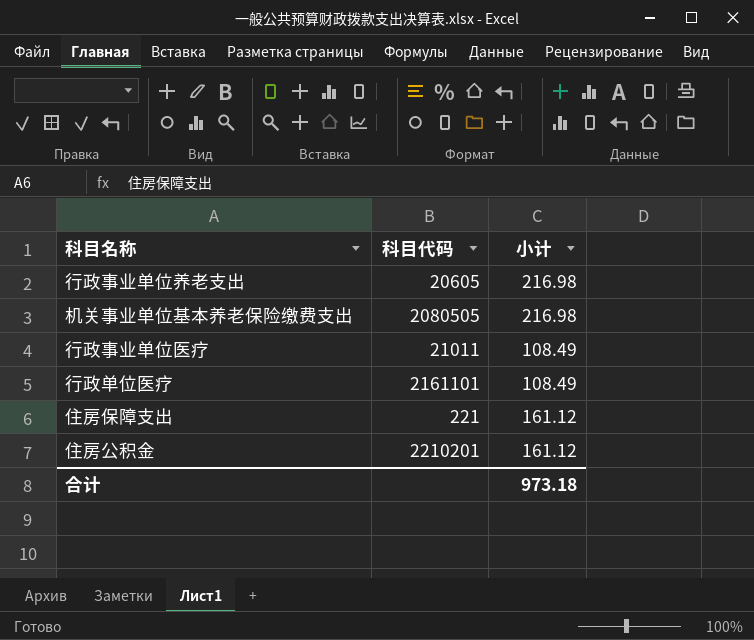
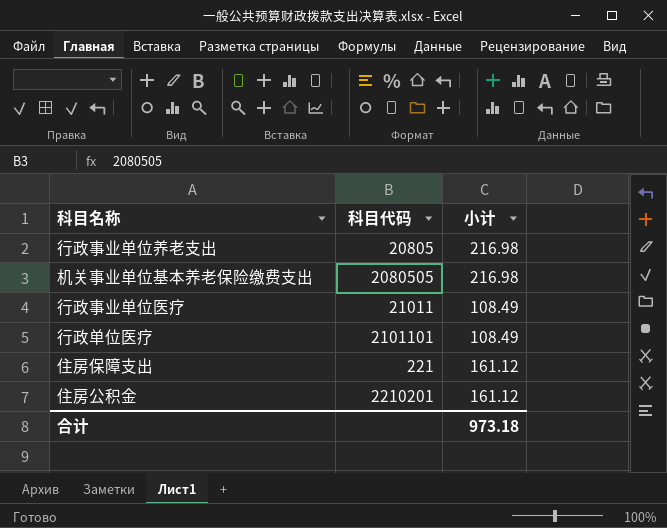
行政事业单位养老支出 | 科目代码: 20605 -> 20805
行政单位医疗 | 科目代码: 2161101 -> 2101101

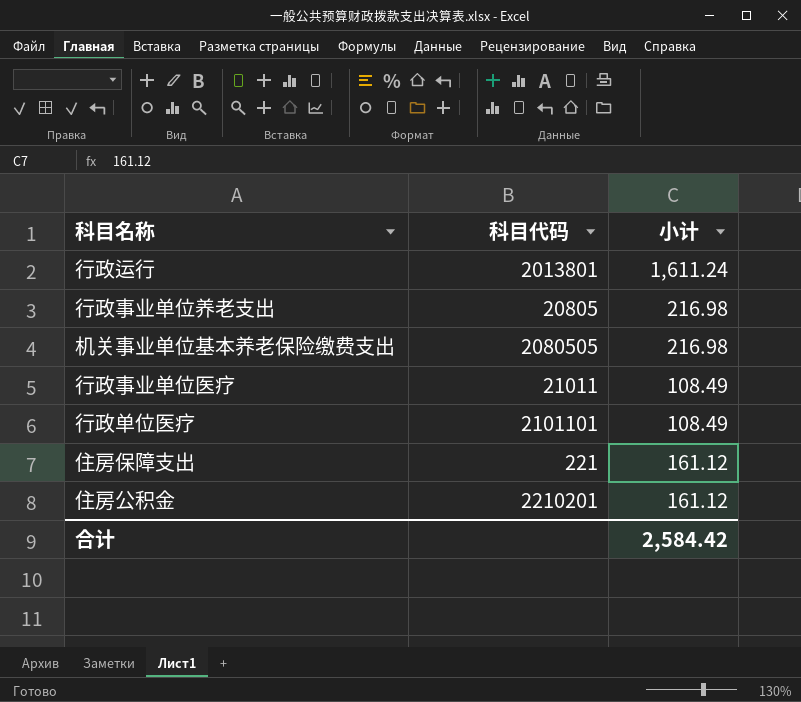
row 行政运行: none -> 2013801 | 1,611.24
合计 | 小计: 973.18 -> 2,584.42

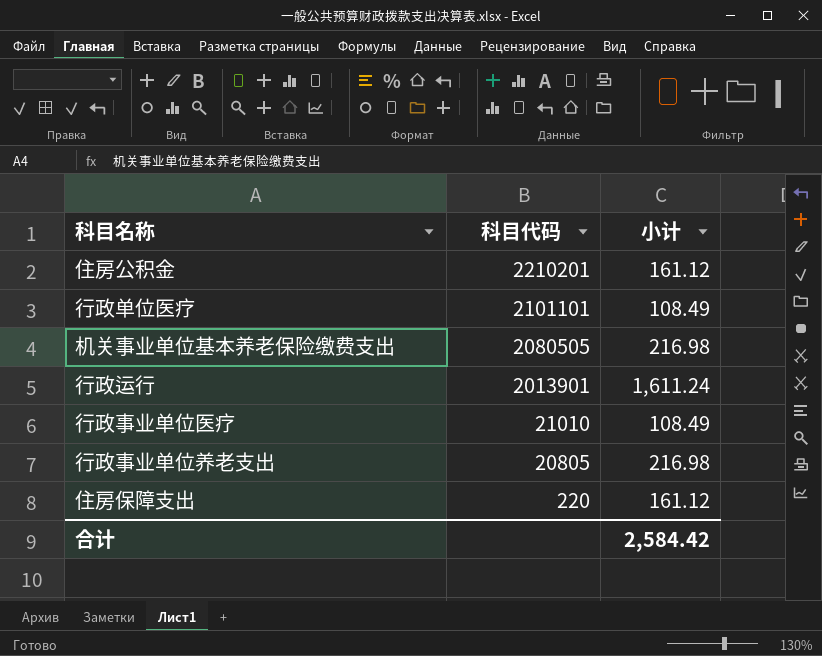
row order: none -> 科目代码 descending
行政运行 | 科目代码: 2013801 -> 2013901
行政事业单位医疗 | 科目代码: 21011 -> 21010
住房保障支出 | 科目代码: 221 -> 220

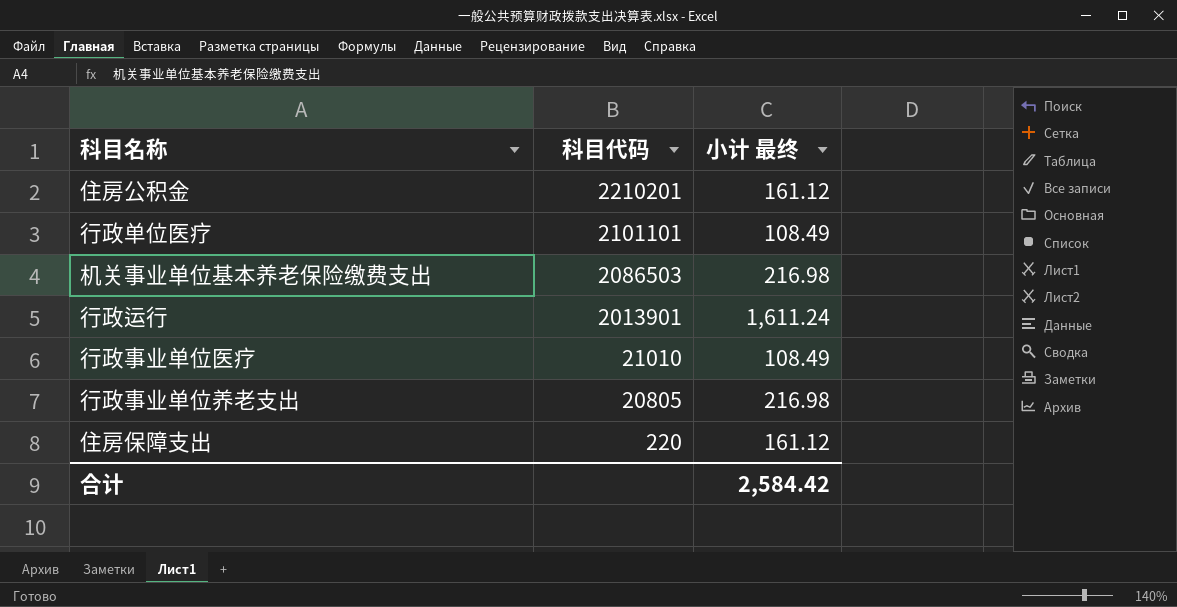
column name: 小计 -> 小计 最终
机关事业单位基本养老保险缴费支出 | 科目代码: 2080505 -> 2086503

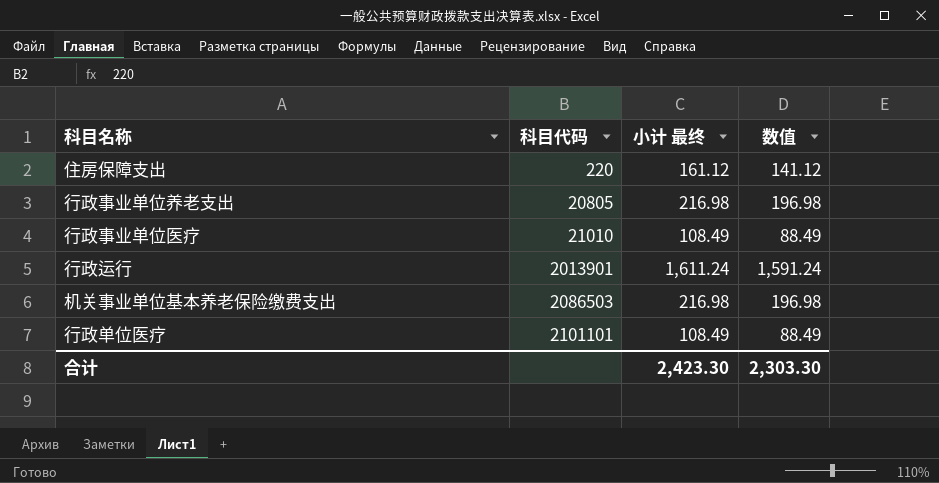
row order: 科目代码 descending -> 科目代码 ascending
column 数值 | formula: none -> [小计 最终] - 20
row 住房公积金: 2210201 | 161.12 -> none
合计 | 小计 最终: 2,584.42 -> 2,423.30

